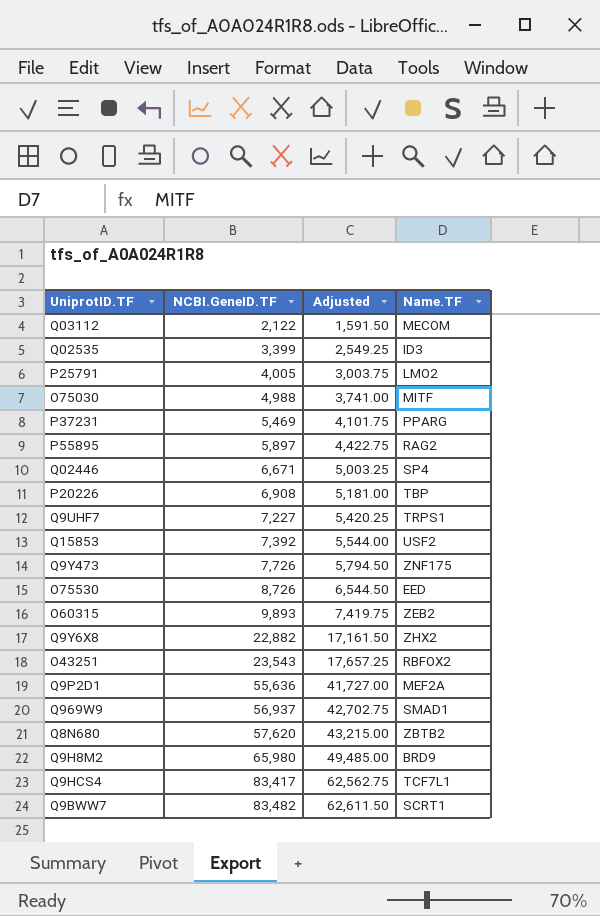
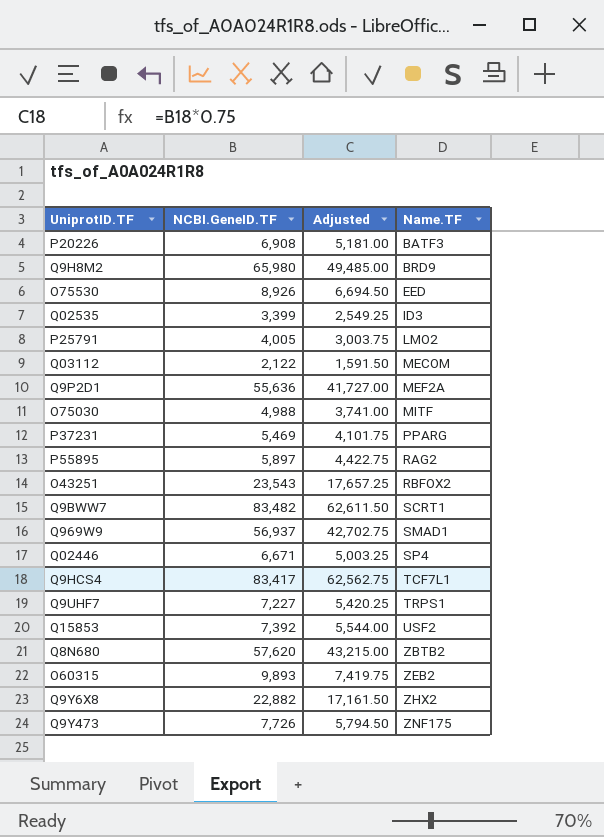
row order: NCBI.GeneID.TF ascending -> Name.TF ascending
P20226 | Name.TF: TBP -> BATF3
O75530 | NCBI.GeneID.TF: 8,726 -> 8,926
O75530 | Adjusted: 6,544.50 -> 6,694.50

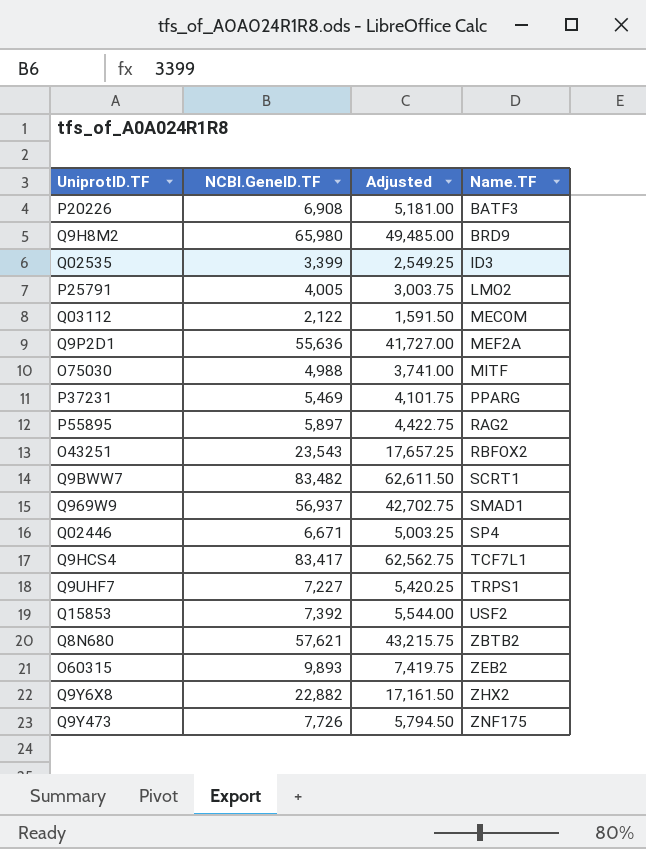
row O75530: 8,926 | 6,694.50 | EED -> none
Q8N680 | NCBI.GeneID.TF: 57,620 -> 57,621
Q8N680 | Adjusted: 43,215.00 -> 43,215.75

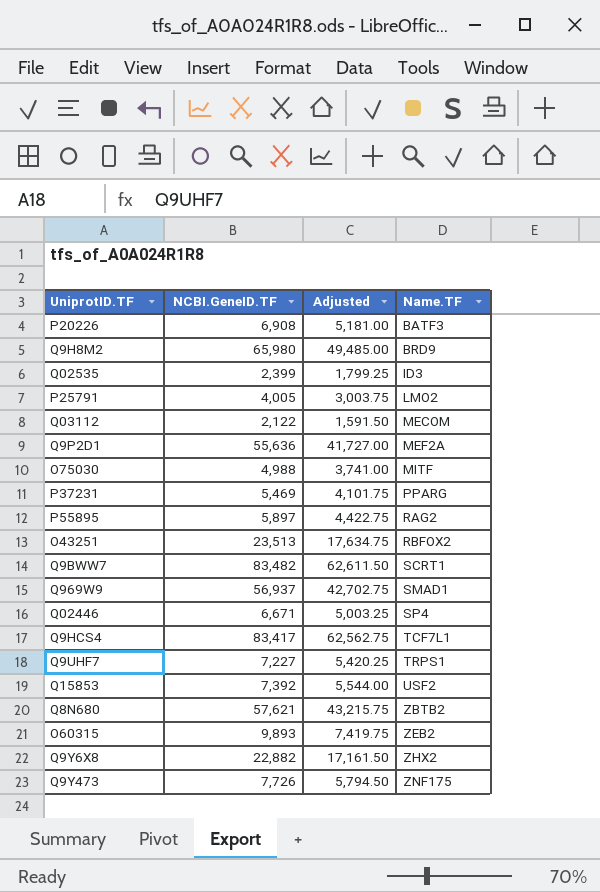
Q02535 | NCBI.GeneID.TF: 3,399 -> 2,399
Q02535 | Adjusted: 2,549.25 -> 1,799.25
O43251 | NCBI.GeneID.TF: 23,543 -> 23,513
O43251 | Adjusted: 17,657.25 -> 17,634.75

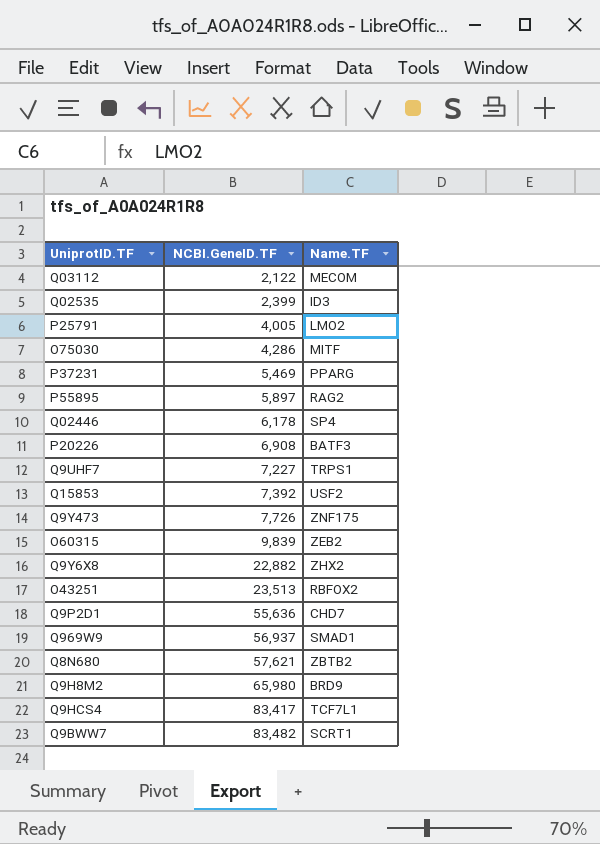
row order: Name.TF ascending -> NCBI.GeneID.TF ascending
column Adjusted | formula: [NCBI.GeneID.TF] * 0.75 -> none
O75030 | NCBI.GeneID.TF: 4,988 -> 4,286
Q02446 | NCBI.GeneID.TF: 6,671 -> 6,178
O60315 | NCBI.GeneID.TF: 9,893 -> 9,839
Q9P2D1 | Name.TF: MEF2A -> CHD7

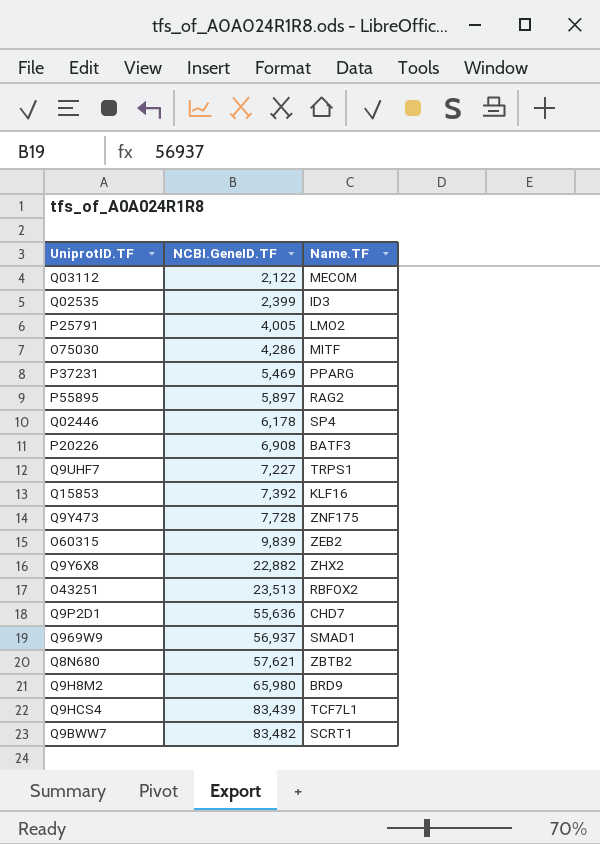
Q15853 | Name.TF: USF2 -> KLF16
Q9Y473 | NCBI.GeneID.TF: 7,726 -> 7,728
Q9HCS4 | NCBI.GeneID.TF: 83,417 -> 83,439

